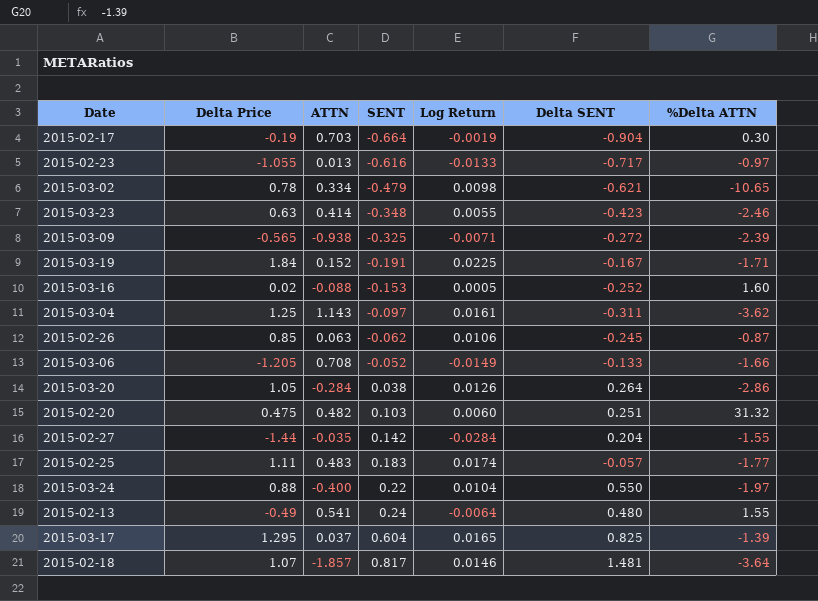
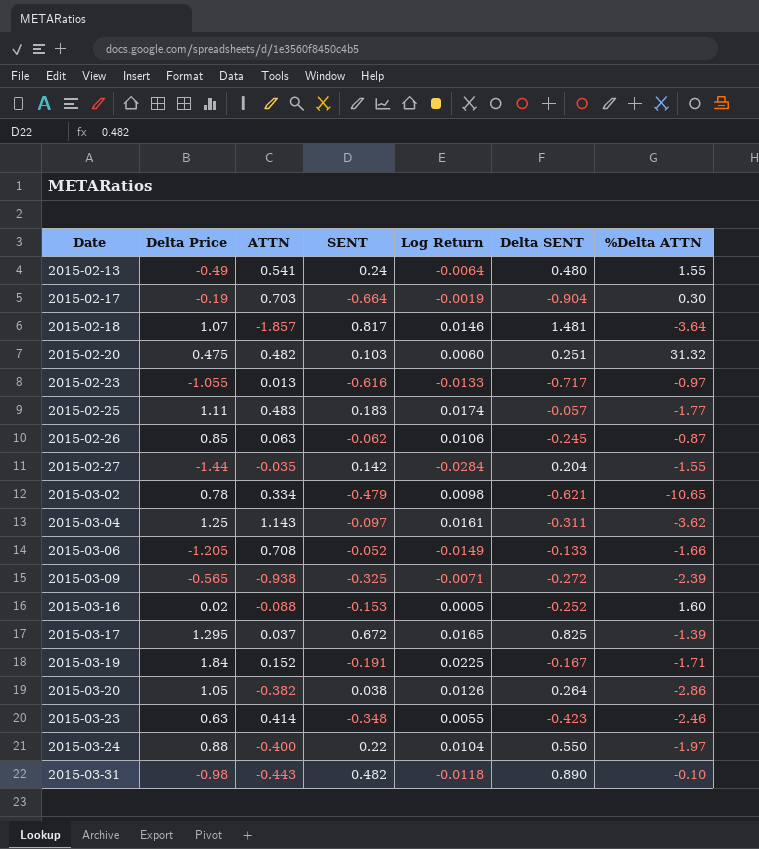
row order: SENT ascending -> Date ascending
2015-03-17 | SENT: 0.604 -> 0.672
2015-03-20 | ATTN: -0.284 -> -0.382
row 2015-03-31: none -> -0.98 | -0.443 | 0.482 | -0.0118 | 0.890 | -0.10

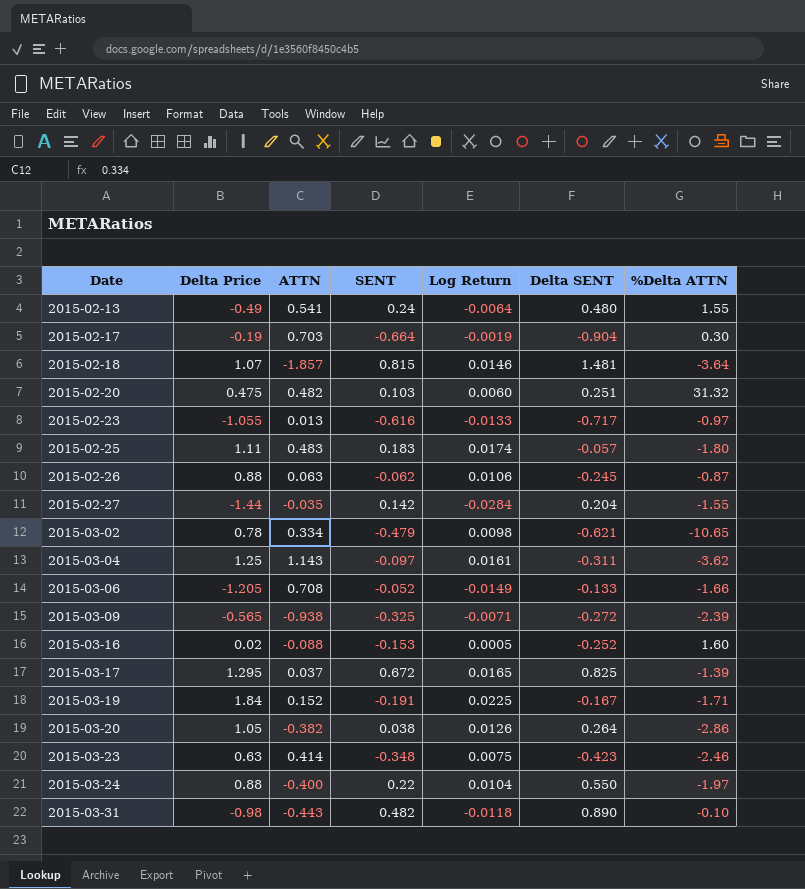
2015-02-18 | SENT: 0.817 -> 0.815
2015-02-25 | %Delta ATTN: -1.77 -> -1.80
2015-02-26 | Delta Price: 0.85 -> 0.88
2015-03-23 | Log Return: 0.0055 -> 0.0075

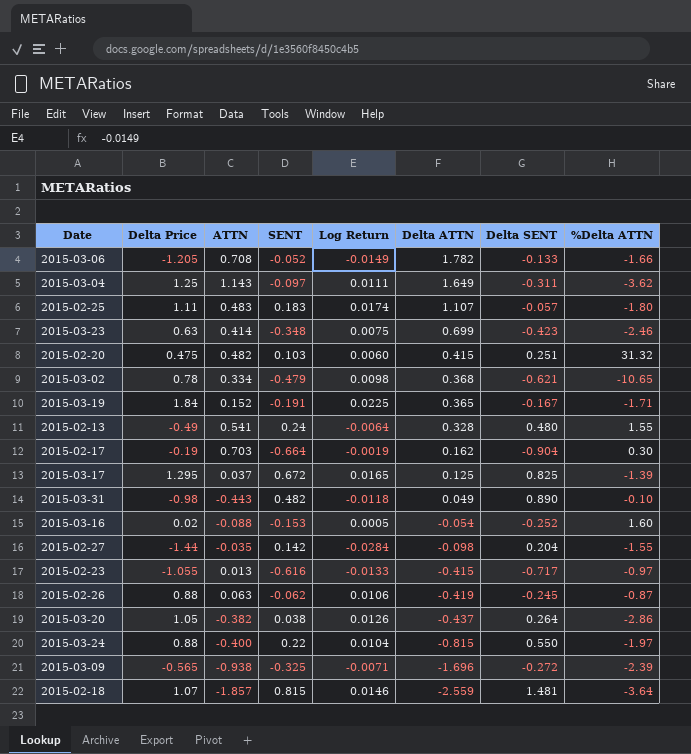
row order: Date ascending -> Delta ATTN descending
column Delta ATTN | position: none -> 6
2015-03-04 | Log Return: 0.0161 -> 0.0111

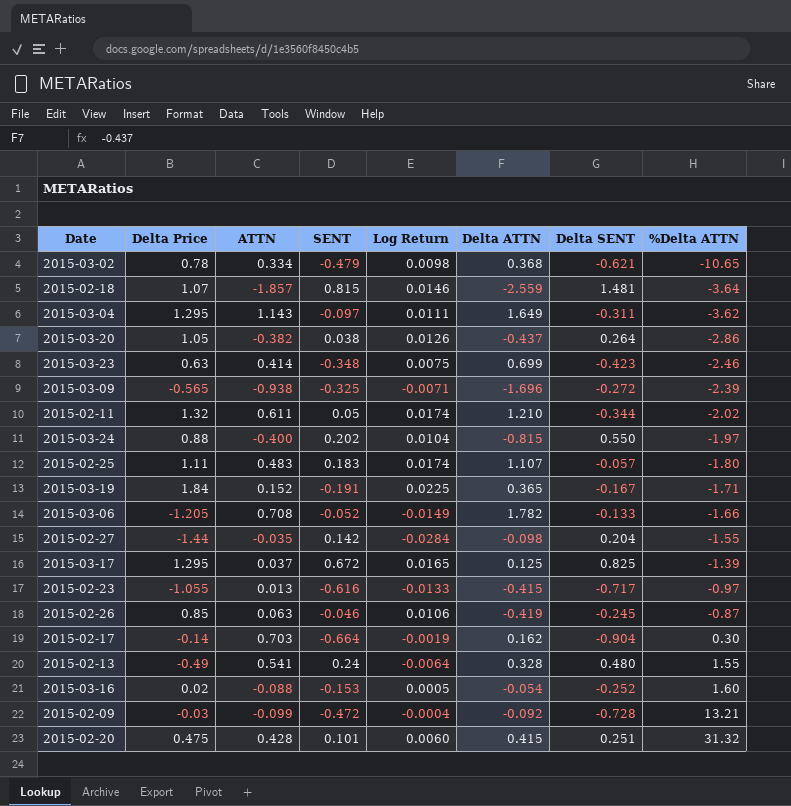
row order: Delta ATTN descending -> %Delta ATTN ascending
row 2015-03-31: -0.98 | -0.443 | 0.482 | -0.0118 | 0.049 | 0.890 | -0.10 -> none
2015-03-04 | Delta Price: 1.25 -> 1.295
row 2015-02-11: none -> 1.32 | 0.611 | 0.05 | 0.0174 | 1.210 | -0.344 | -2.02
2015-03-24 | SENT: 0.22 -> 0.202
2015-02-26 | Delta Price: 0.88 -> 0.85
2015-02-26 | SENT: -0.062 -> -0.046
2015-02-17 | Delta Price: -0.19 -> -0.14
row 2015-02-09: none -> -0.03 | -0.099 | -0.472 | -0.0004 | -0.092 | -0.728 | 13.21
2015-02-20 | ATTN: 0.482 -> 0.428
2015-02-20 | SENT: 0.103 -> 0.101

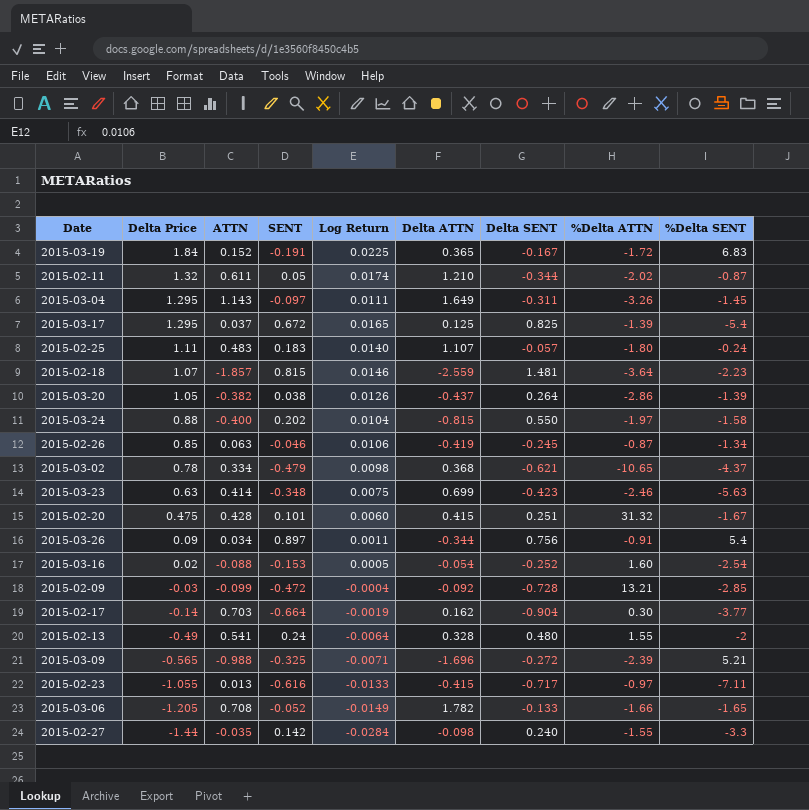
row order: %Delta ATTN ascending -> Delta Price descending
column %Delta SENT | position: none -> 9
2015-03-19 | %Delta ATTN: -1.71 -> -1.72
2015-03-04 | %Delta ATTN: -3.62 -> -3.26
2015-02-25 | Log Return: 0.0174 -> 0.0140
row 2015-03-26: none -> 0.09 | 0.034 | 0.897 | 0.0011 | -0.344 | 0.756 | -0.91 | 5.4
2015-03-09 | ATTN: -0.938 -> -0.988
2015-02-27 | Delta SENT: 0.204 -> 0.240

